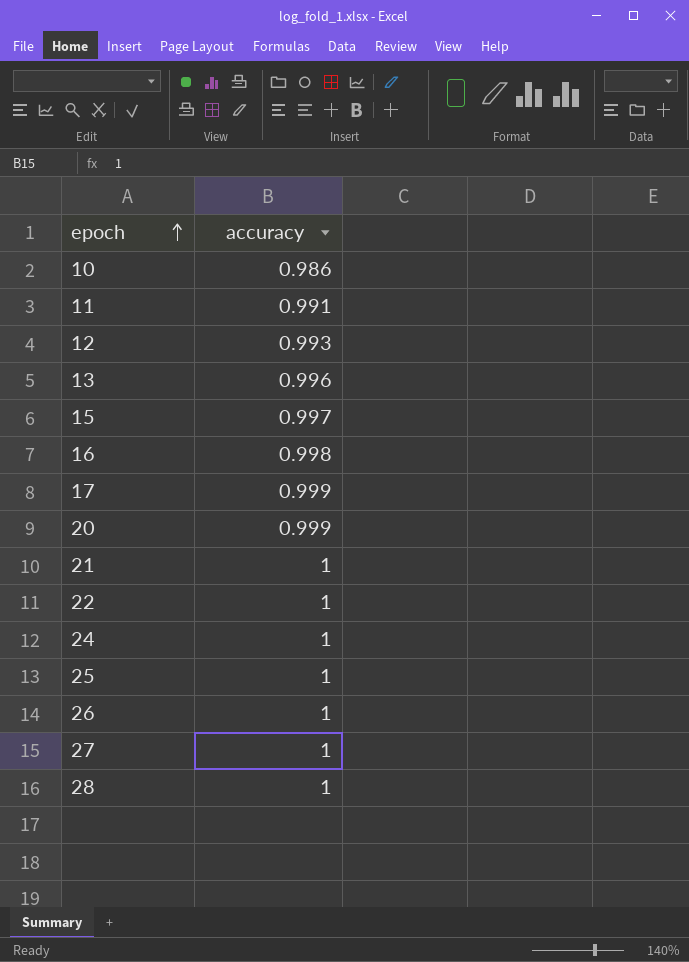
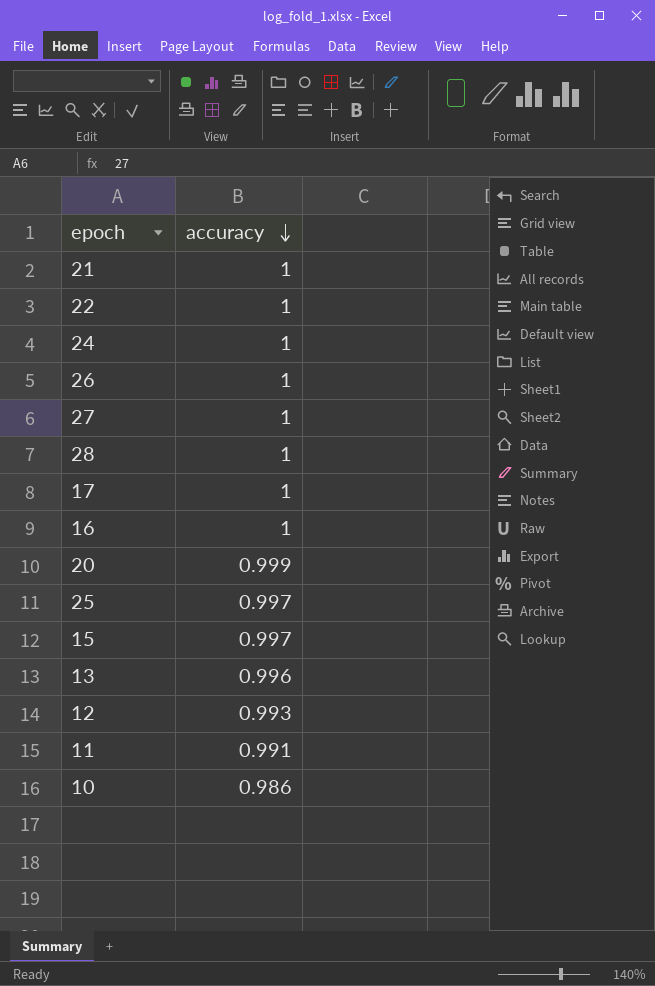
row order: epoch ascending -> accuracy descending
17 | accuracy: 0.999 -> 1
16 | accuracy: 0.998 -> 1
25 | accuracy: 1 -> 0.997

